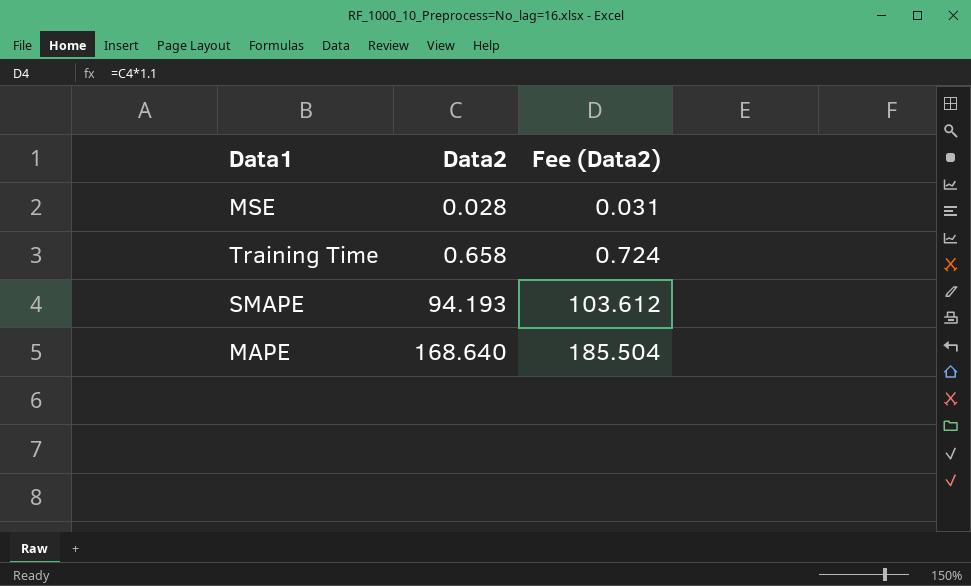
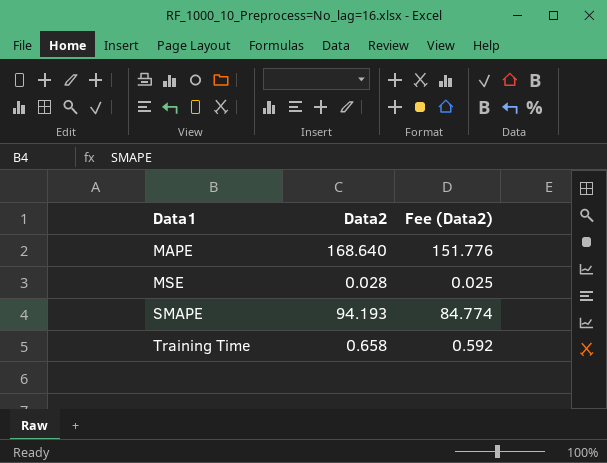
row order: Data2 ascending -> Data1 ascending
column Fee (Data2) | formula: [Data2] * 1.1 -> [Data2] * 0.9

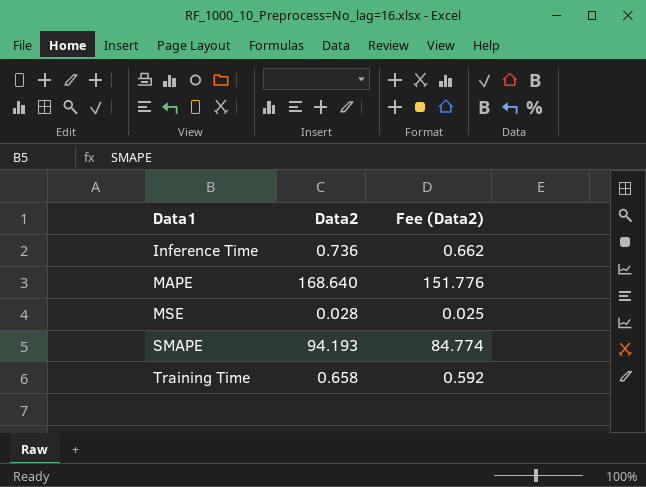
row Inference Time: none -> 0.736 | 0.662

